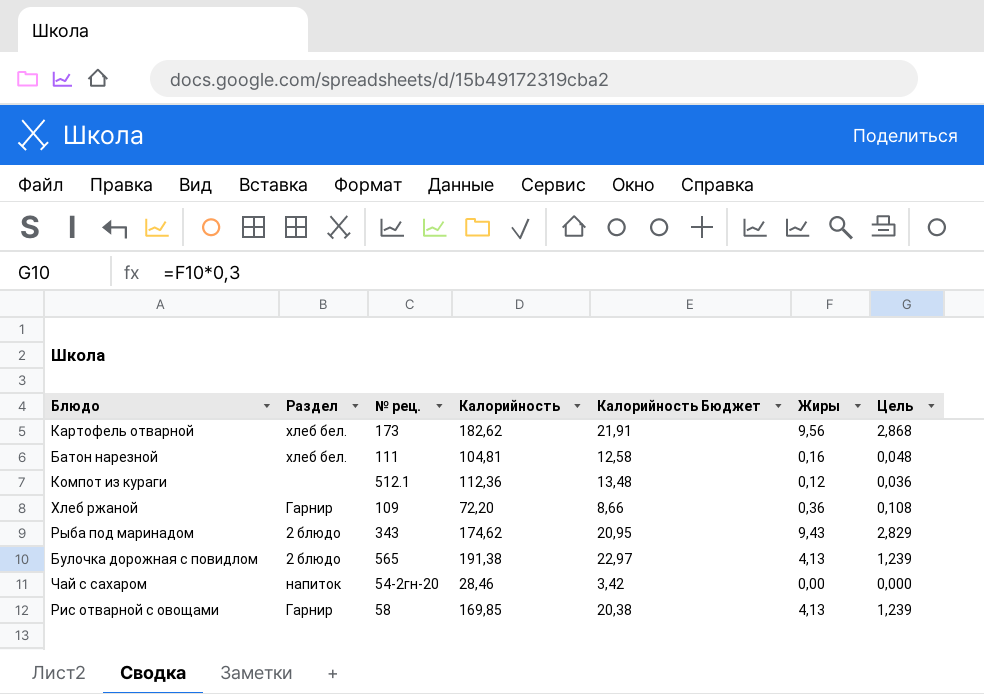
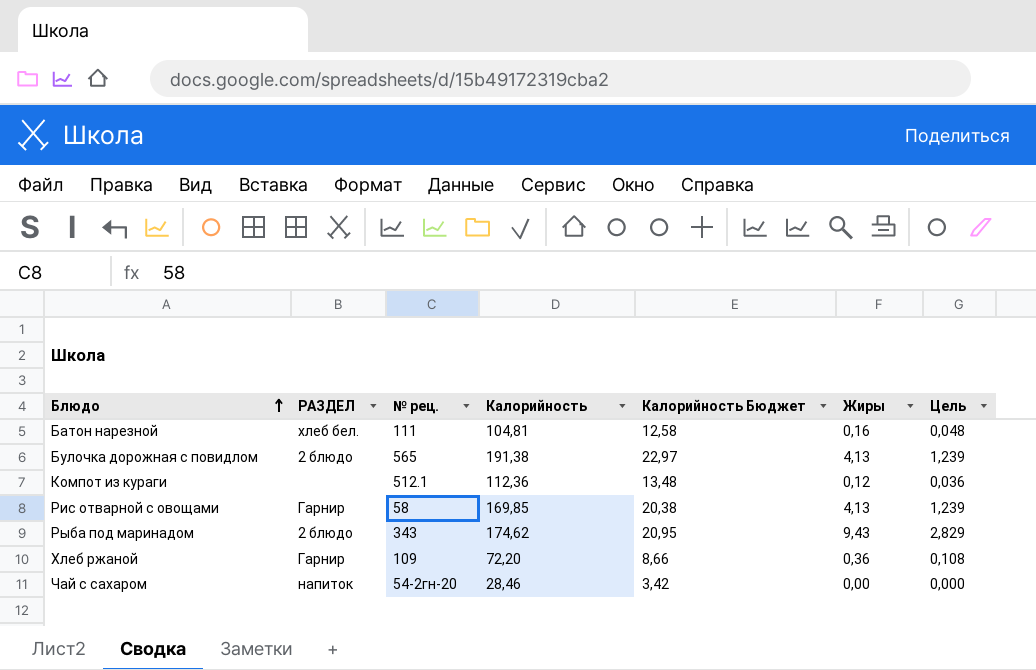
row order: none -> Блюдо ascending
column name: Раздел -> РАЗДЕЛ
row Картофель отварной: хлеб бел. | 173 | 182,62 | 21,91 | 9,56 | 2,868 -> none

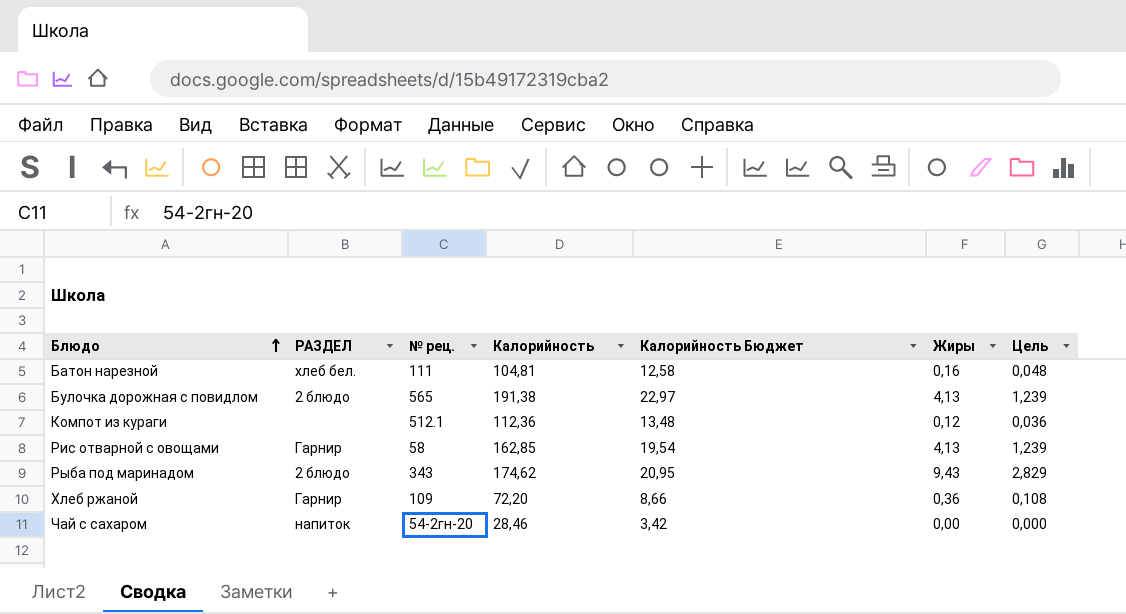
Рис отварной с овощами | Калорийность: 169,85 -> 162,85
Рис отварной с овощами | Калорийность Бюджет: 20,38 -> 19,54

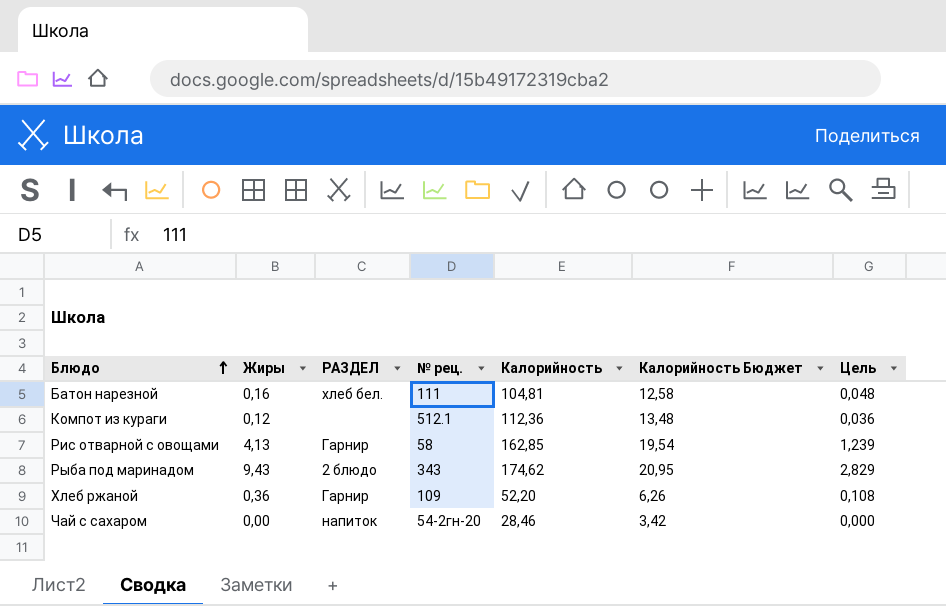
column Жиры | position: 6 -> 2
row Булочка дорожная с повидлом: 2 блюдо | 565 | 191,38 | 22,97 | 4,13 | 1,239 -> none
Хлеб ржаной | Калорийность: 72,20 -> 52,20
Хлеб ржаной | Калорийность Бюджет: 8,66 -> 6,26

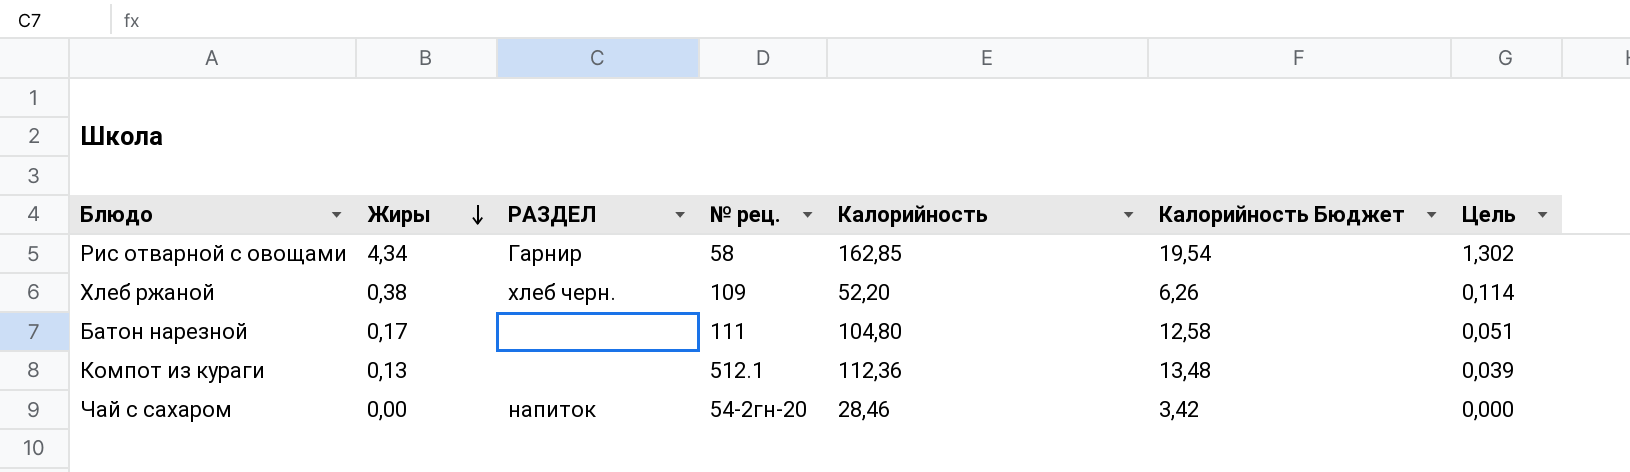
row order: Блюдо ascending -> Жиры descending
row Рыба под маринадом: 9,43 | 2 блюдо | 343 | 174,62 | 20,95 | 2,829 -> none
Рис отварной с овощами | Жиры: 4,13 -> 4,34
Рис отварной с овощами | Цель: 1,239 -> 1,302
Хлеб ржаной | Жиры: 0,36 -> 0,38
Хлеб ржаной | РАЗДЕЛ: Гарнир -> хлеб черн.
Хлеб ржаной | Цель: 0,108 -> 0,114
Батон нарезной | Жиры: 0,16 -> 0,17
Батон нарезной | РАЗДЕЛ: хлеб бел. -> none
Батон нарезной | Калорийность: 104,81 -> 104,80
Батон нарезной | Цель: 0,048 -> 0,051
Компот из кураги | Жиры: 0,12 -> 0,13
Компот из кураги | Цель: 0,036 -> 0,039

